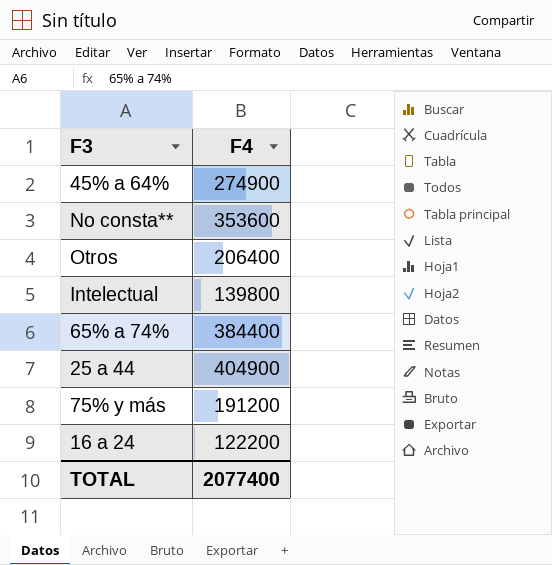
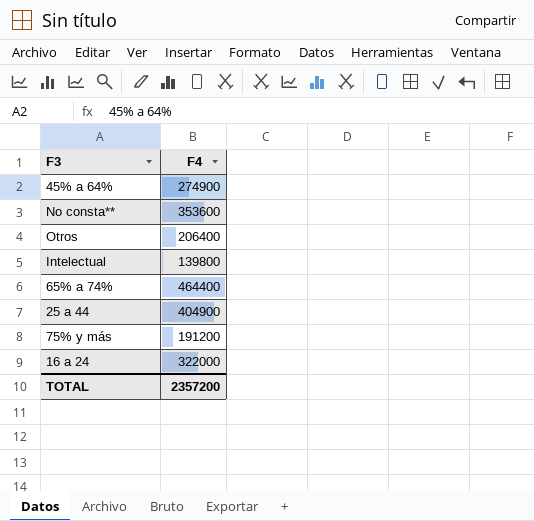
65% a 74% | F4: 384400 -> 464400
16 a 24 | F4: 122200 -> 322000
TOTAL | F4: 2077400 -> 2357200

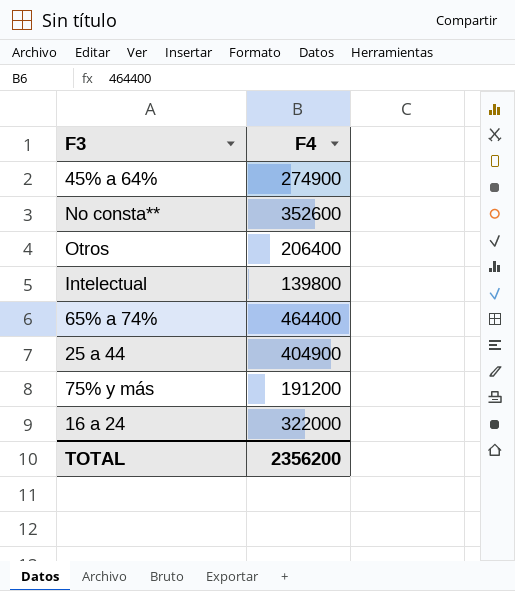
No consta** | F4: 353600 -> 352600
TOTAL | F4: 2357200 -> 2356200

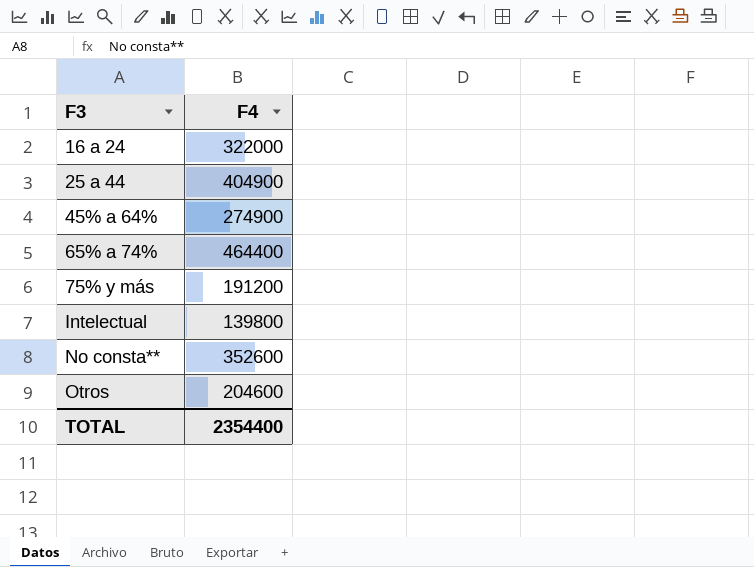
row order: none -> F3 ascending
Otros | F4: 206400 -> 204600
TOTAL | F4: 2356200 -> 2354400

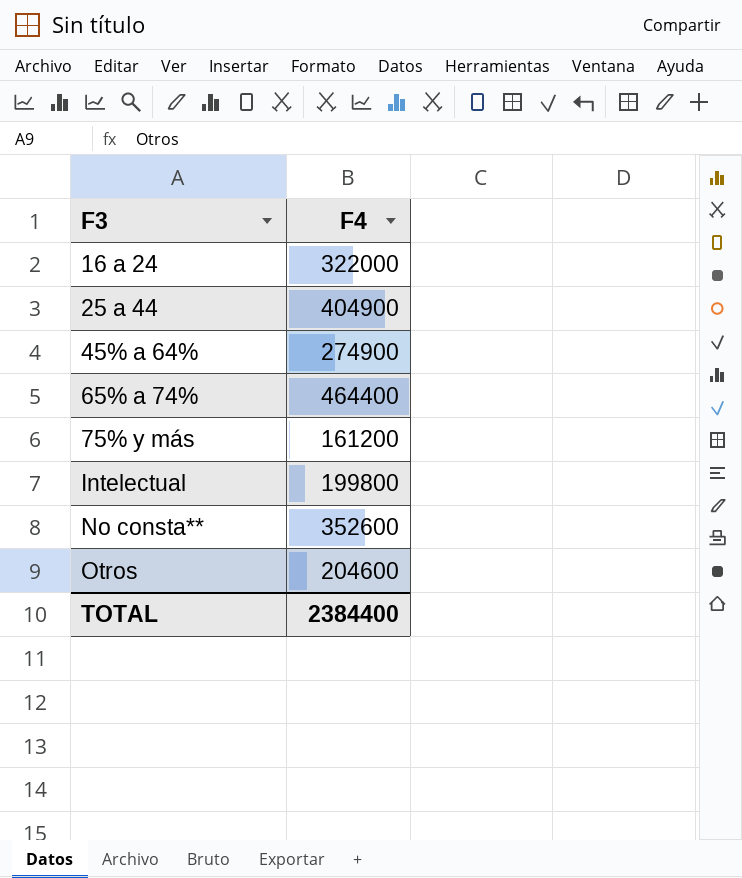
75% y más | F4: 191200 -> 161200
Intelectual | F4: 139800 -> 199800
TOTAL | F4: 2354400 -> 2384400

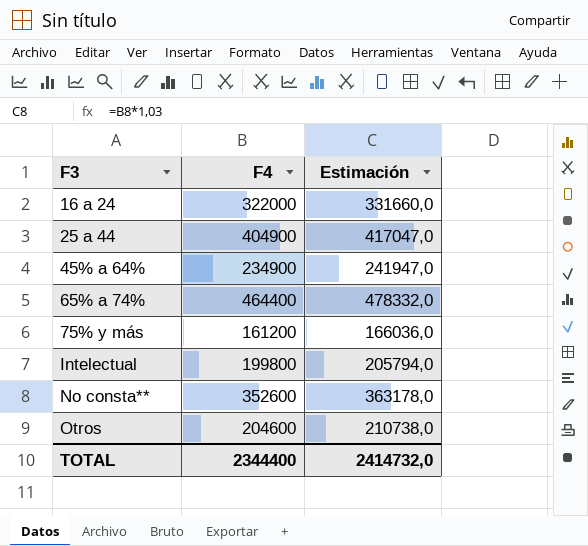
column Estimación | formula: none -> [F4] * 1,03
45% a 64% | F4: 274900 -> 234900
TOTAL | F4: 2384400 -> 2344400

